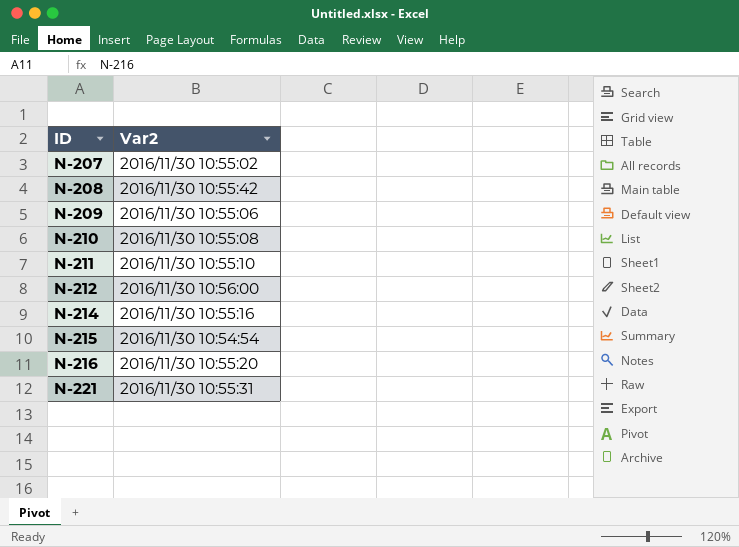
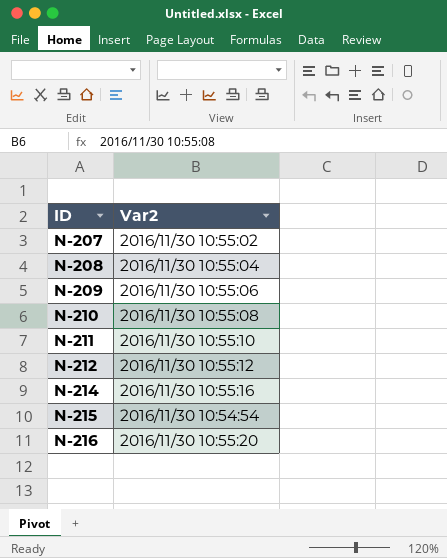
row N-221: 2016/11/30 10:55:31 -> none
N-208 | Var2: 2016/11/30 10:55:42 -> 2016/11/30 10:55:04
N-212 | Var2: 2016/11/30 10:56:00 -> 2016/11/30 10:55:12

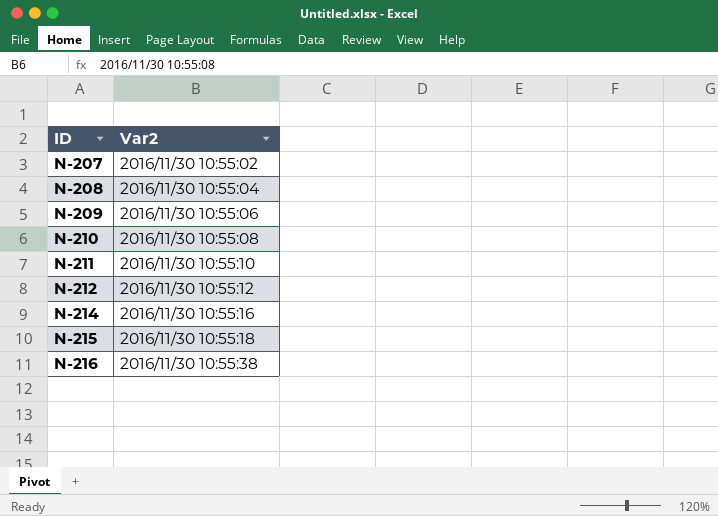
N-215 | Var2: 2016/11/30 10:54:54 -> 2016/11/30 10:55:18
N-216 | Var2: 2016/11/30 10:55:20 -> 2016/11/30 10:55:38

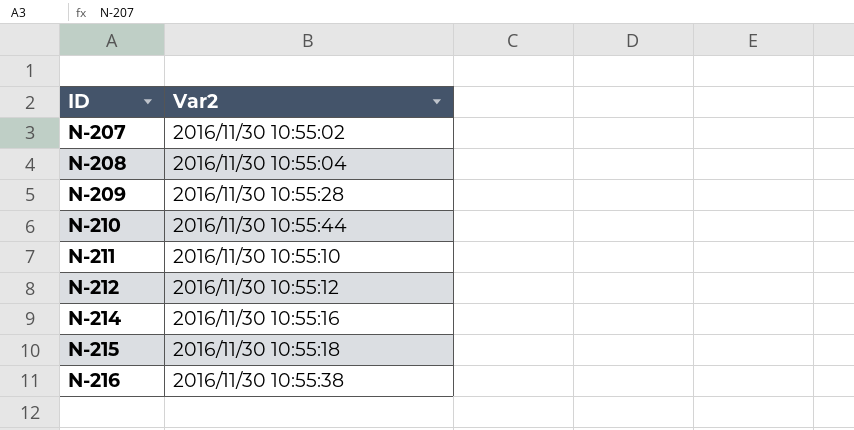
N-209 | Var2: 2016/11/30 10:55:06 -> 2016/11/30 10:55:28
N-210 | Var2: 2016/11/30 10:55:08 -> 2016/11/30 10:55:44

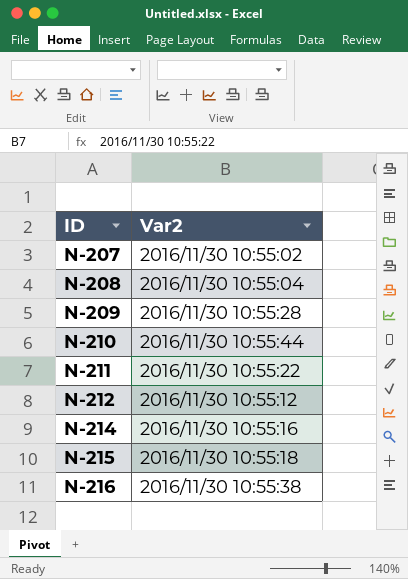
N-211 | Var2: 2016/11/30 10:55:10 -> 2016/11/30 10:55:22

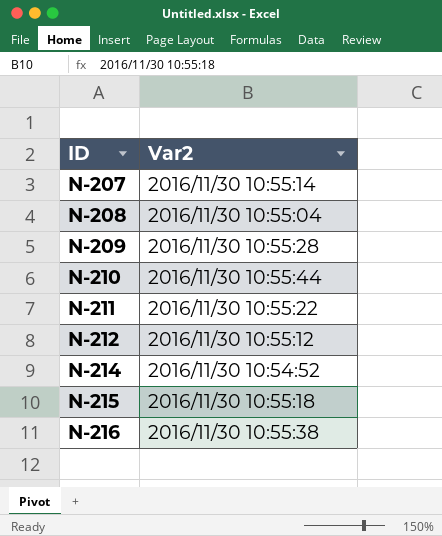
N-207 | Var2: 2016/11/30 10:55:02 -> 2016/11/30 10:55:14
N-214 | Var2: 2016/11/30 10:55:16 -> 2016/11/30 10:54:52

